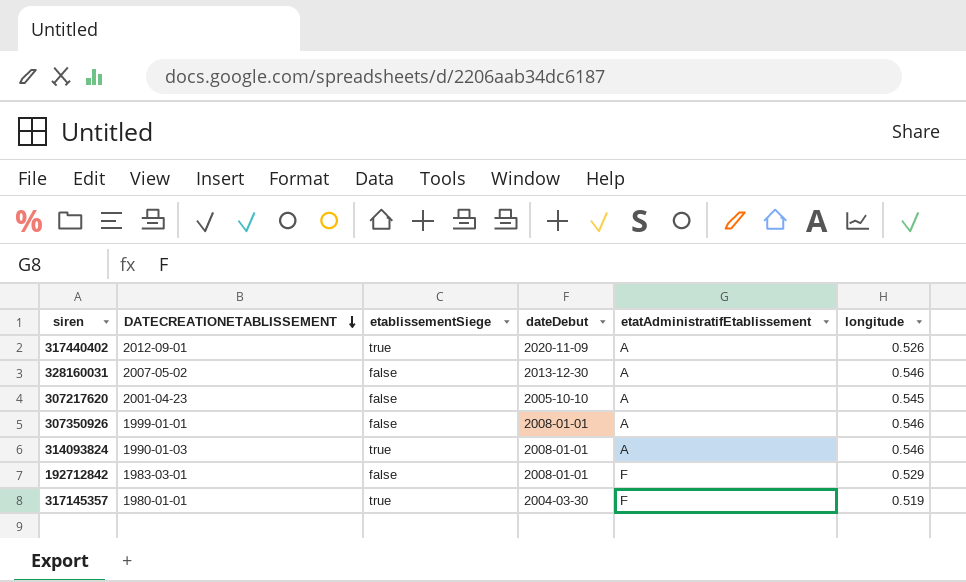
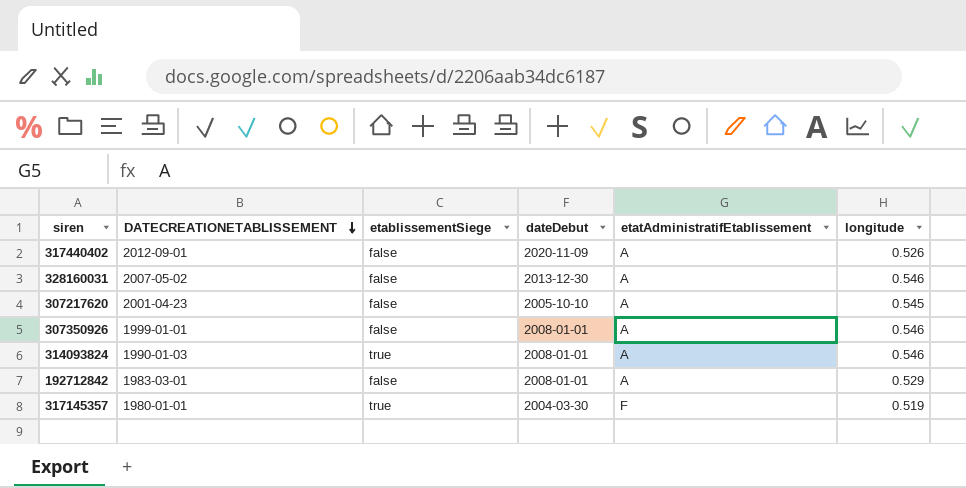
317440402 | etablissementSiege: true -> false
192712842 | etatAdministratifEtablissement: F -> A

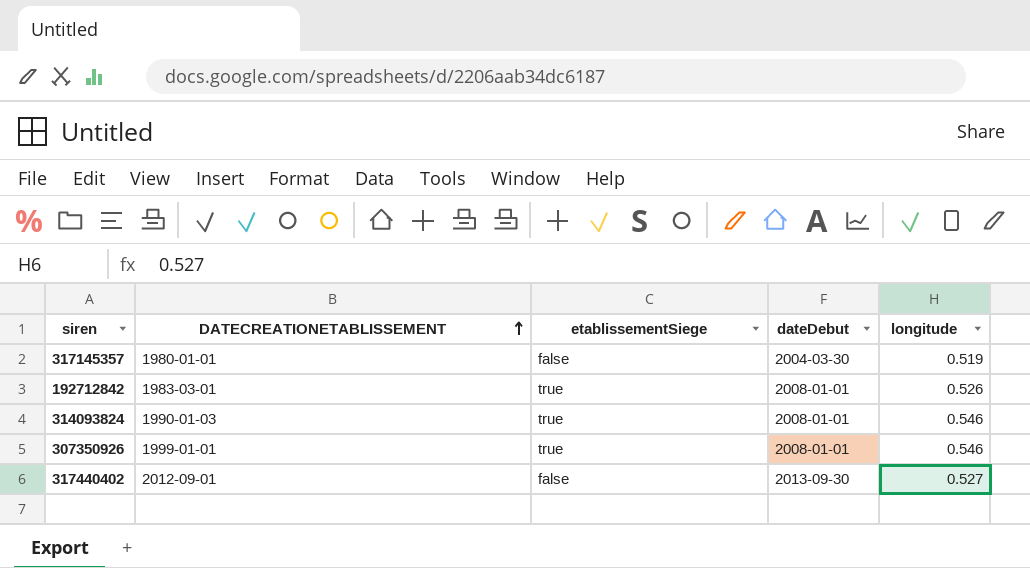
row order: DATECREATIONETABLISSEMENT descending -> DATECREATIONETABLISSEMENT ascending
column etatAdministratifEtablissement | position: 5 -> none
row 328160031: 2007-05-02 | false | 2013-12-30 | A | 0.546 -> none
row 307217620: 2001-04-23 | false | 2005-10-10 | A | 0.545 -> none
317145357 | etablissementSiege: true -> false
192712842 | etablissementSiege: false -> true
192712842 | longitude: 0.529 -> 0.526
307350926 | etablissementSiege: false -> true
317440402 | dateDebut: 2020-11-09 -> 2013-09-30
317440402 | longitude: 0.526 -> 0.527

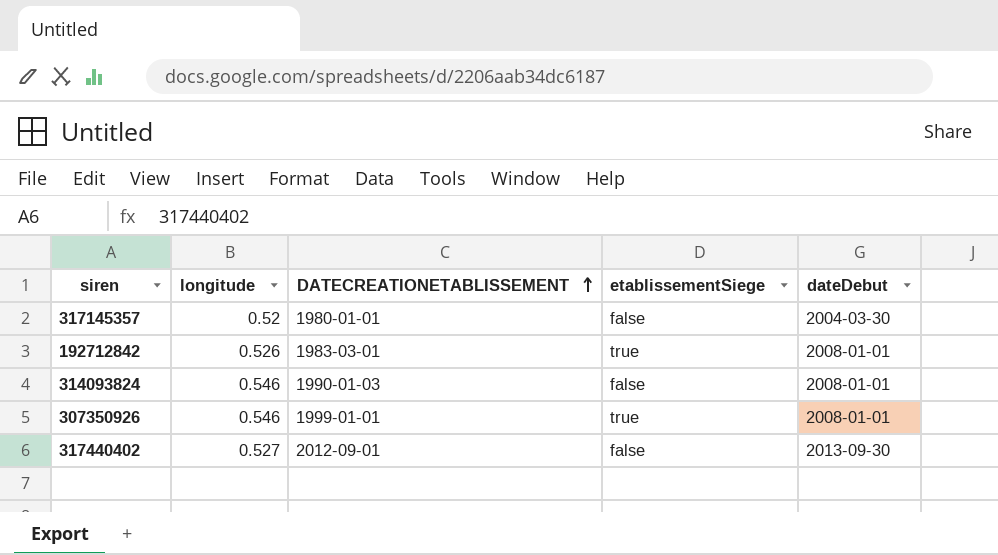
column longitude | position: 5 -> 2
317145357 | longitude: 0.519 -> 0.52
314093824 | etablissementSiege: true -> false

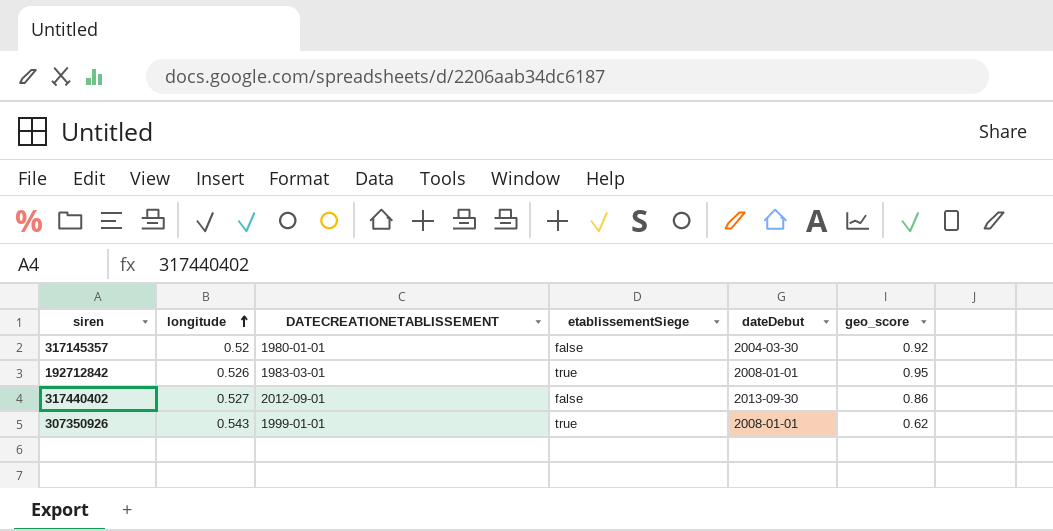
row order: DATECREATIONETABLISSEMENT ascending -> longitude ascending
column geo_score | position: none -> 6
row 314093824: 0.546 | 1990-01-03 | false | 2008-01-01 -> none
307350926 | longitude: 0.546 -> 0.543

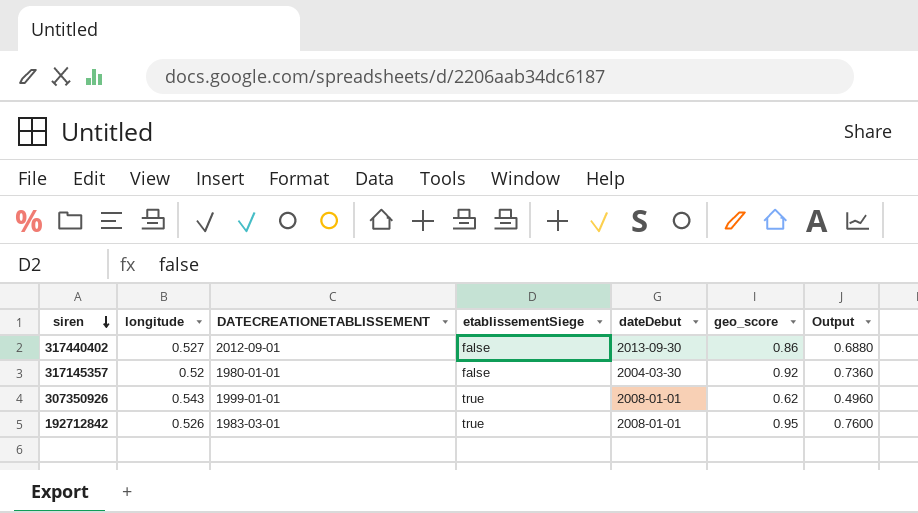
row order: longitude ascending -> siren descending
column Output | formula: none -> [geo_score] * 0.8

